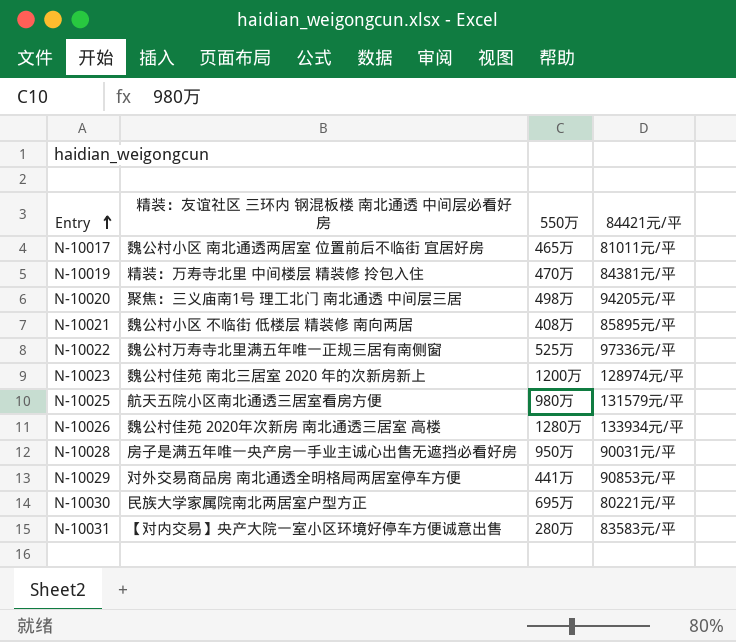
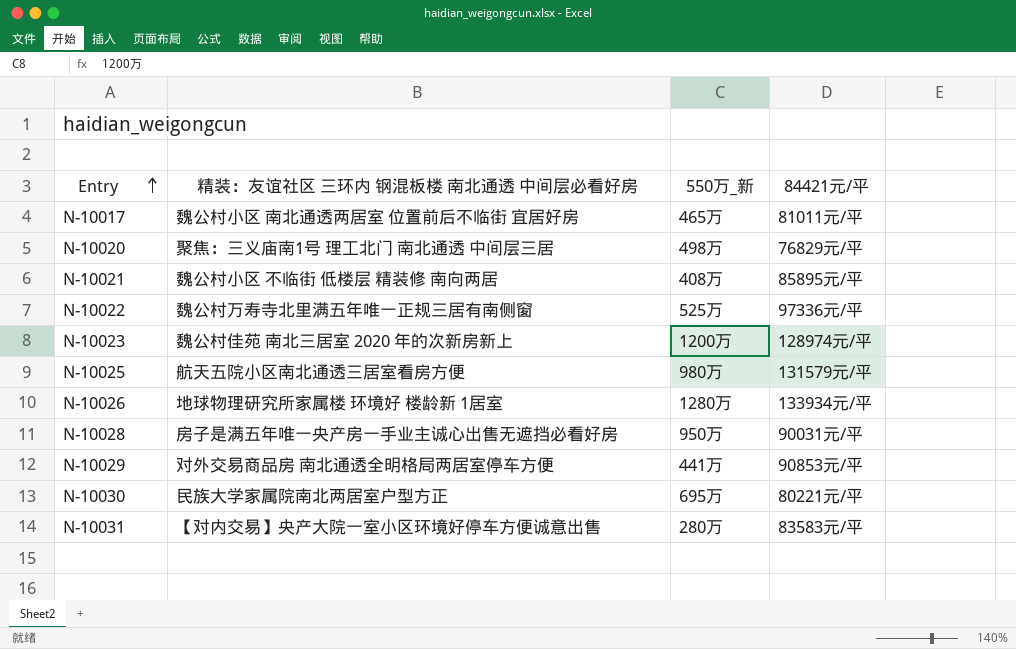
column name: 550万 -> 550万_新
row N-10019: 精装：万寿寺北里 中间楼层 精装修 拎包入住 | 470万 | 84381元/平 -> none
N-10020 | 84421元/平: 94205元/平 -> 76829元/平
N-10026 | 精装：友谊社区 三环内 钢混板楼 南北通透 中间层必看好房: 魏公村佳苑 2020年次新房 南北通透三居室 高楼 -> 地球物理研究所家属楼 环境好 楼龄新 1居室

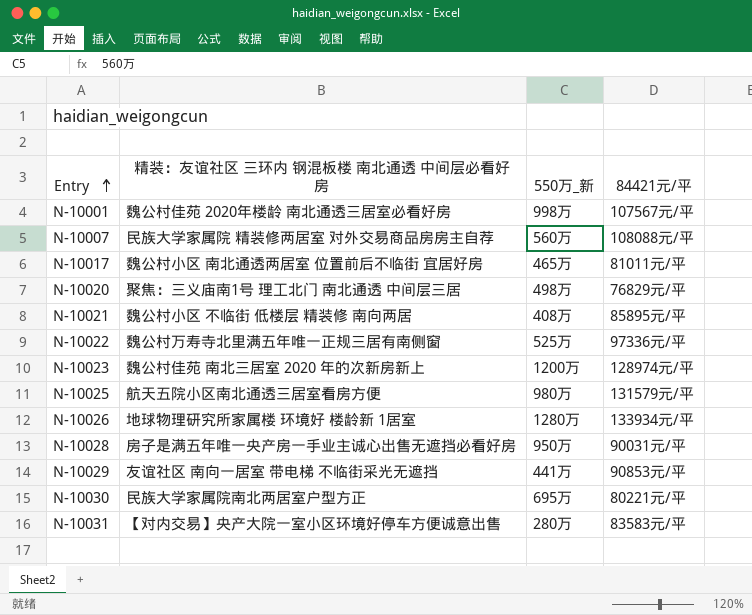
row N-10001: none -> 魏公村佳苑 2020年楼龄 南北通透三居室必看好房 | 998万 | 107567元/平
row N-10007: none -> 民族大学家属院 精装修两居室 对外交易商品房房主自荐 | 560万 | 108088元/平
N-10029 | 精装：友谊社区 三环内 钢混板楼 南北通透 中间层必看好房: 对外交易商品房 南北通透全明格局两居室停车方便 -> 友谊社区 南向一居室 带电梯 不临街采光无遮挡

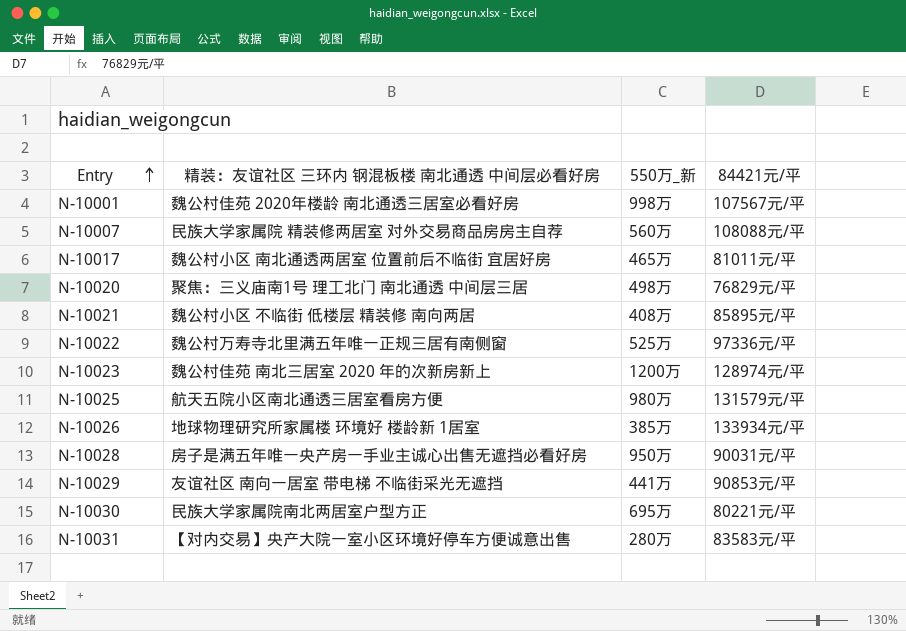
N-10026 | 550万_新: 1280万 -> 385万

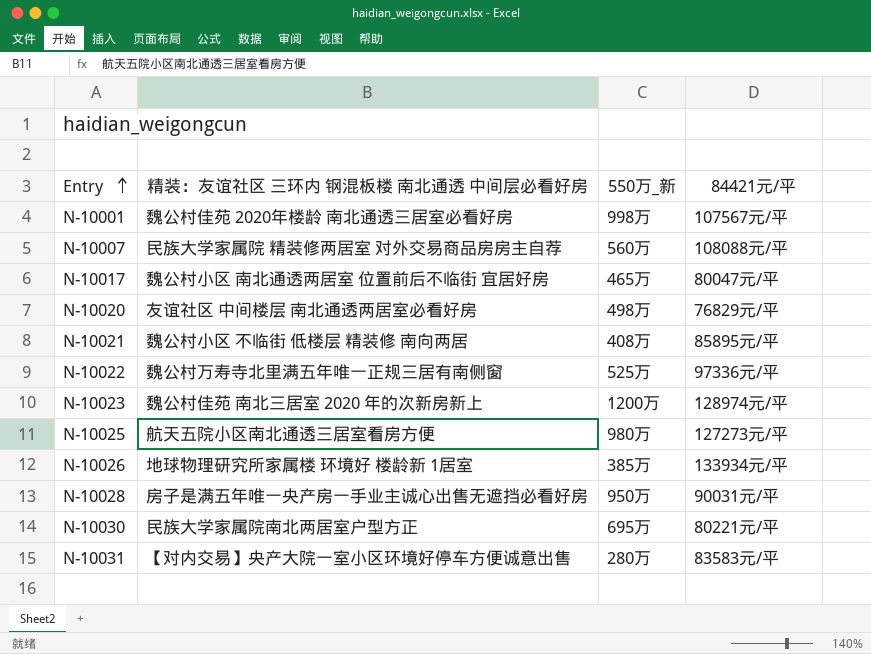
row N-10029: 友谊社区 南向一居室 带电梯 不临街采光无遮挡 | 441万 | 90853元/平 -> none
N-10017 | 84421元/平: 81011元/平 -> 80047元/平
N-10020 | 精装：友谊社区 三环内 钢混板楼 南北通透 中间层必看好房: 聚焦：三义庙南1号 理工北门 南北通透 中间层三居 -> 友谊社区 中间楼层 南北通透两居室必看好房
N-10025 | 84421元/平: 131579元/平 -> 127273元/平

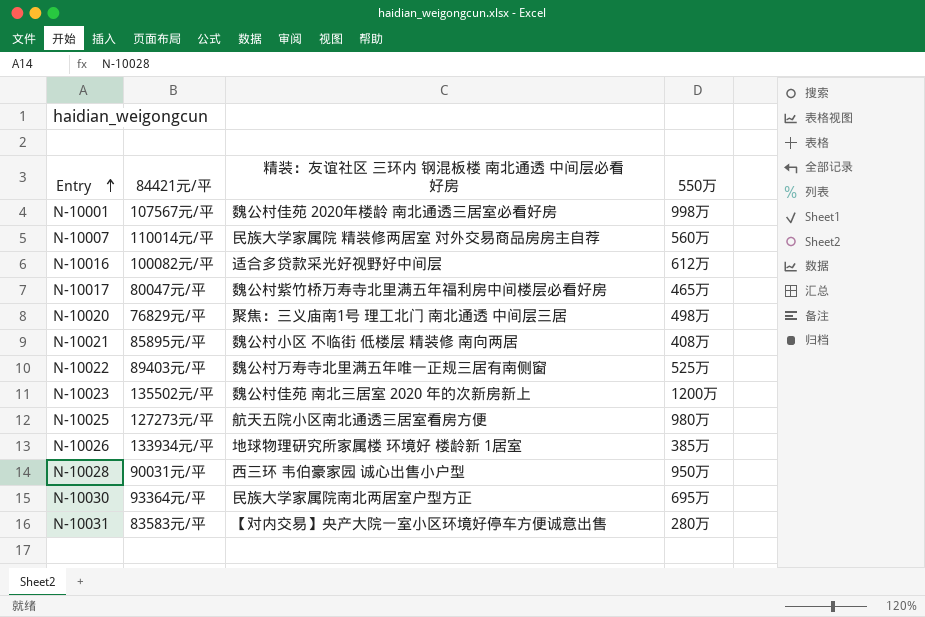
column 84421元/平 | position: 4 -> 2
column name: 550万_新 -> 550万
N-10007 | 84421元/平: 108088元/平 -> 110014元/平
row N-10016: none -> 100082元/平 | 适合多贷款采光好视野好中间层 | 612万
N-10017 | 精装：友谊社区 三环内 钢混板楼 南北通透 中间层必看好房: 魏公村小区 南北通透两居室 位置前后不临街 宜居好房 -> 魏公村紫竹桥万寿寺北里满五年福利房中间楼层必看好房
N-10020 | 精装：友谊社区 三环内 钢混板楼 南北通透 中间层必看好房: 友谊社区 中间楼层 南北通透两居室必看好房 -> 聚焦：三义庙南1号 理工北门 南北通透 中间层三居
N-10022 | 84421元/平: 97336元/平 -> 89403元/平
N-10023 | 84421元/平: 128974元/平 -> 135502元/平
N-10028 | 精装：友谊社区 三环内 钢混板楼 南北通透 中间层必看好房: 房子是满五年唯一央产房一手业主诚心出售无遮挡必看好房 -> 西三环 韦伯豪家园 诚心出售小户型
N-10030 | 84421元/平: 80221元/平 -> 93364元/平

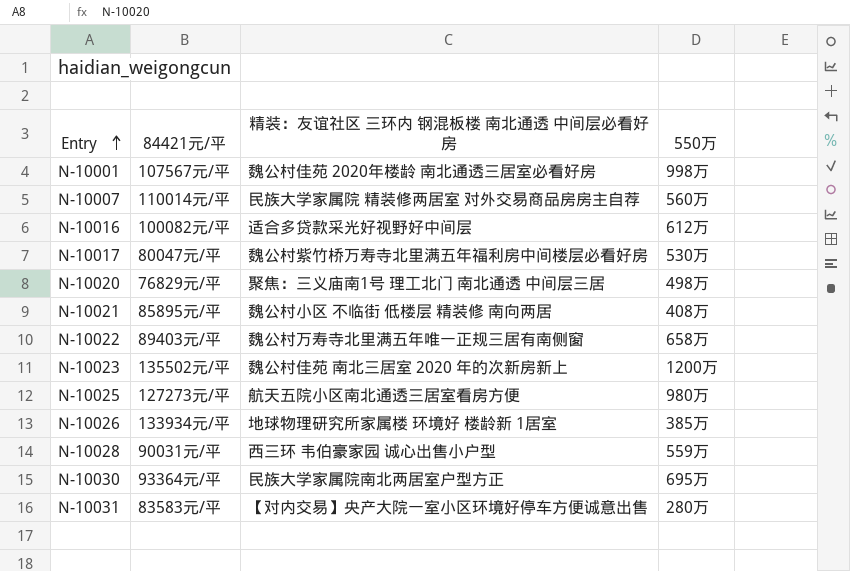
N-10017 | 550万: 465万 -> 530万
N-10022 | 550万: 525万 -> 658万
N-10028 | 550万: 950万 -> 559万

